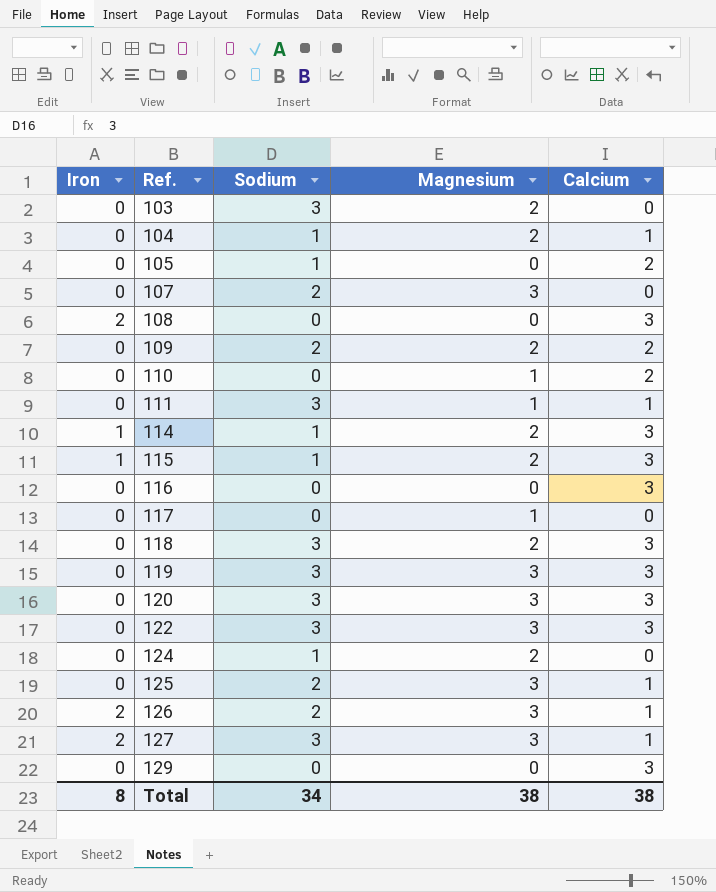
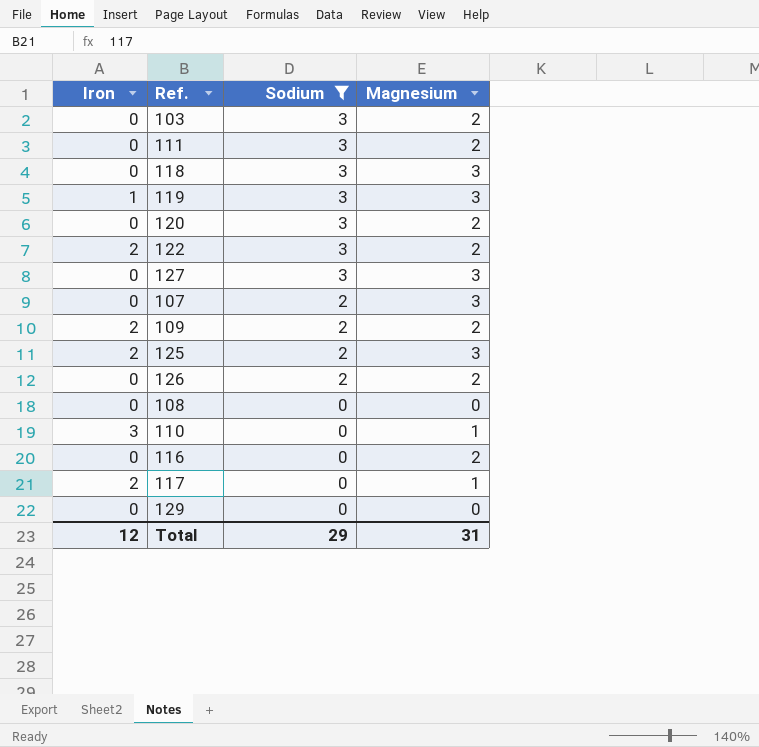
filter: none -> Sodium != 1
row order: Ref. ascending -> Sodium descending
column Calcium | position: 5 -> none
111 | Magnesium: 1 -> 2
118 | Magnesium: 2 -> 3
119 | Iron: 0 -> 1
120 | Magnesium: 3 -> 2
122 | Iron: 0 -> 2
122 | Magnesium: 3 -> 2
127 | Iron: 2 -> 0
109 | Iron: 0 -> 2
125 | Iron: 0 -> 2
126 | Iron: 2 -> 0
126 | Magnesium: 3 -> 2
108 | Iron: 2 -> 0
110 | Iron: 0 -> 3
116 | Magnesium: 0 -> 2
117 | Iron: 0 -> 2
Total | Iron: 8 -> 12
Total | Sodium: 34 -> 29
Total | Magnesium: 38 -> 31

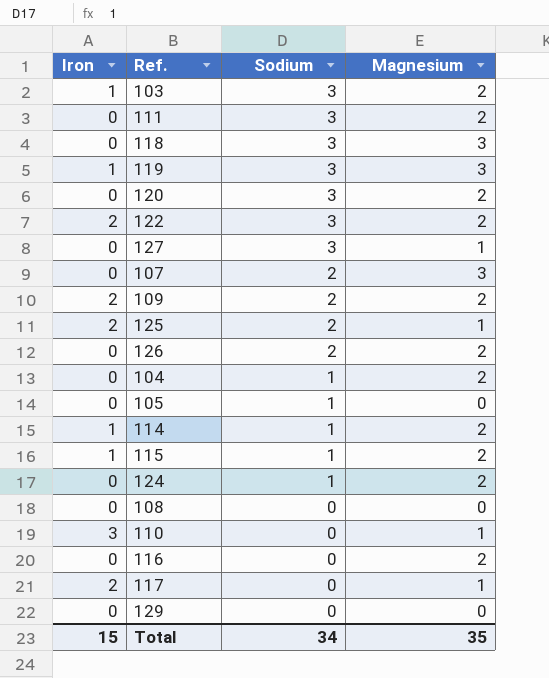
filter: Sodium != 1 -> none
103 | Iron: 0 -> 1
127 | Magnesium: 3 -> 1
125 | Magnesium: 3 -> 1
Total | Iron: 12 -> 15
Total | Sodium: 29 -> 34
Total | Magnesium: 31 -> 35

